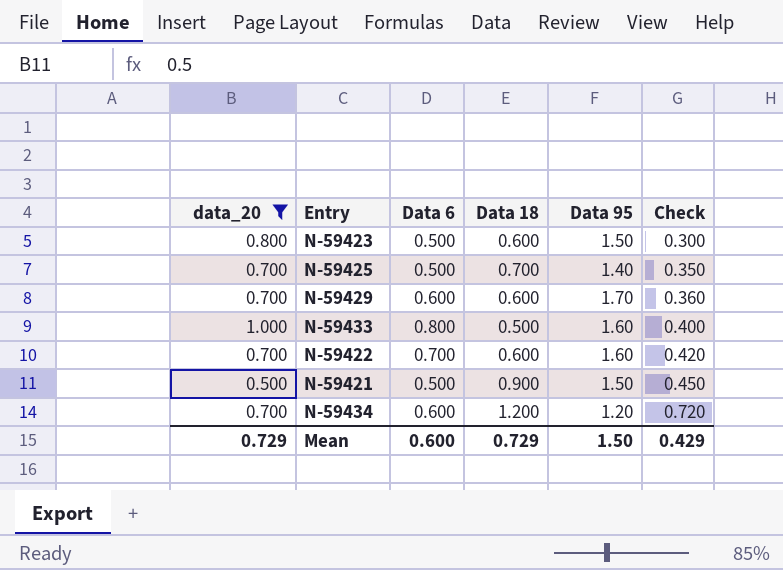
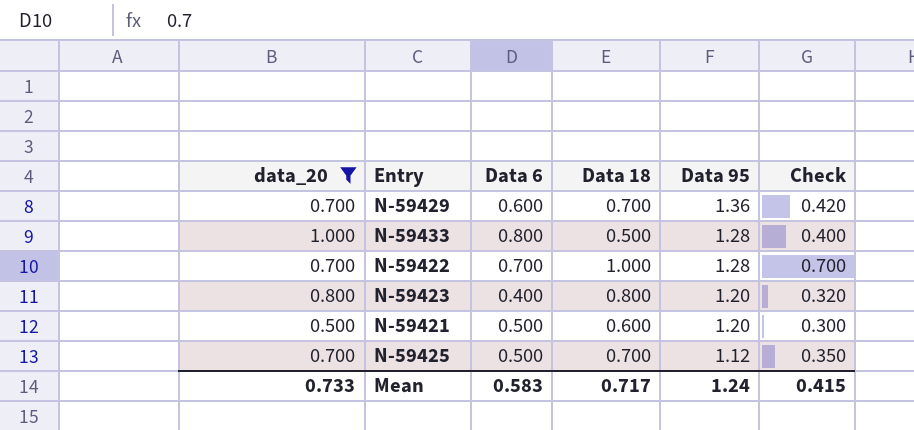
row order: Check ascending -> Data 95 descending
row N-59434: 0.700 | 0.600 | 1.200 | 1.20 | 0.720 -> none
N-59429 | Data 18: 0.600 -> 0.700
N-59429 | Data 95: 1.70 -> 1.36
N-59429 | Check: 0.360 -> 0.420
N-59433 | Data 95: 1.60 -> 1.28
N-59422 | Data 18: 0.600 -> 1.000
N-59422 | Data 95: 1.60 -> 1.28
N-59422 | Check: 0.420 -> 0.700
N-59423 | Data 6: 0.500 -> 0.400
N-59423 | Data 18: 0.600 -> 0.800
N-59423 | Data 95: 1.50 -> 1.20
N-59423 | Check: 0.300 -> 0.320
N-59421 | Data 18: 0.900 -> 0.600
N-59421 | Data 95: 1.50 -> 1.20
N-59421 | Check: 0.450 -> 0.300
N-59425 | Data 95: 1.40 -> 1.12
Mean | data_20: 0.729 -> 0.733
Mean | Data 6: 0.600 -> 0.583
Mean | Data 18: 0.729 -> 0.717
Mean | Data 95: 1.50 -> 1.24
Mean | Check: 0.429 -> 0.415

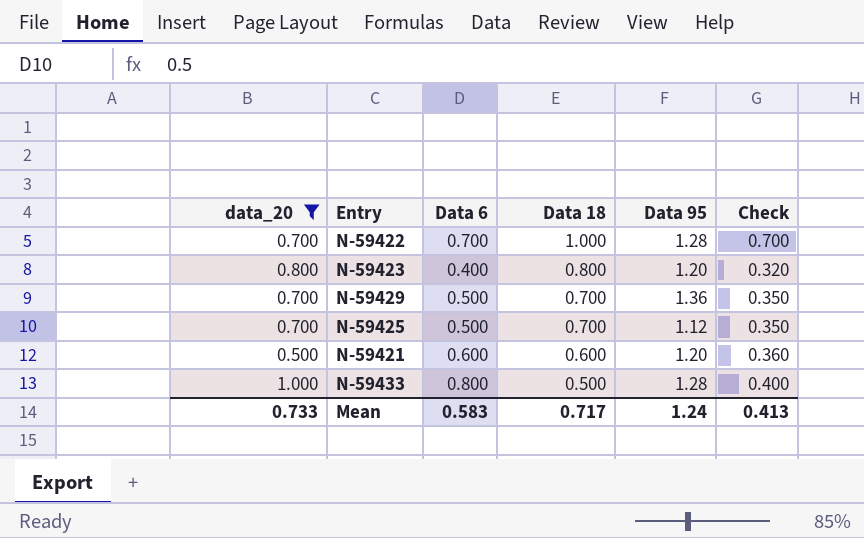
row order: Data 95 descending -> Data 18 descending
N-59429 | Data 6: 0.600 -> 0.500
N-59429 | Check: 0.420 -> 0.350
N-59421 | Data 6: 0.500 -> 0.600
N-59421 | Check: 0.300 -> 0.360
Mean | Check: 0.415 -> 0.413

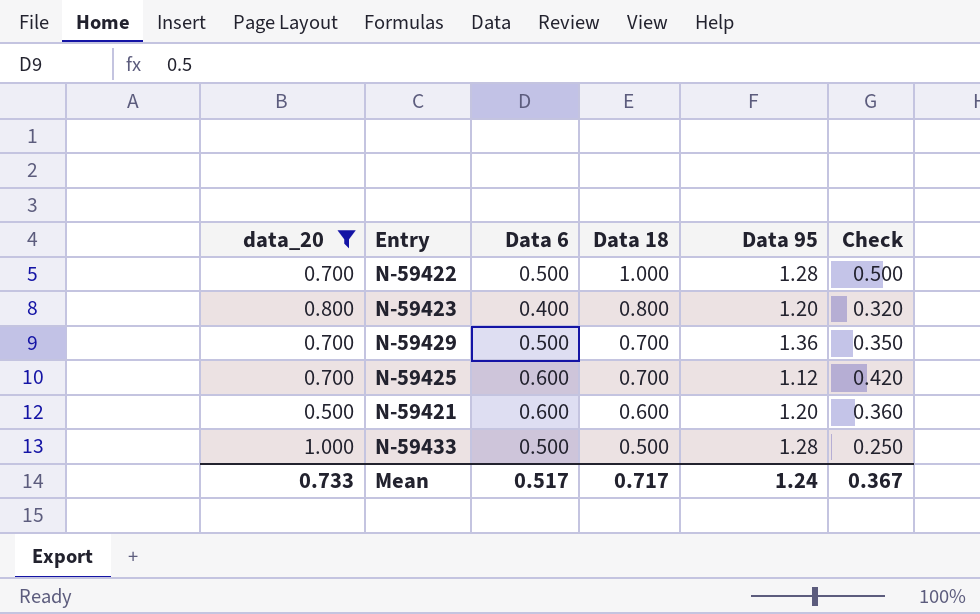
N-59422 | Data 6: 0.700 -> 0.500
N-59422 | Check: 0.700 -> 0.500
N-59425 | Data 6: 0.500 -> 0.600
N-59425 | Check: 0.350 -> 0.420
N-59433 | Data 6: 0.800 -> 0.500
N-59433 | Check: 0.400 -> 0.250
Mean | Data 6: 0.583 -> 0.517
Mean | Check: 0.413 -> 0.367

